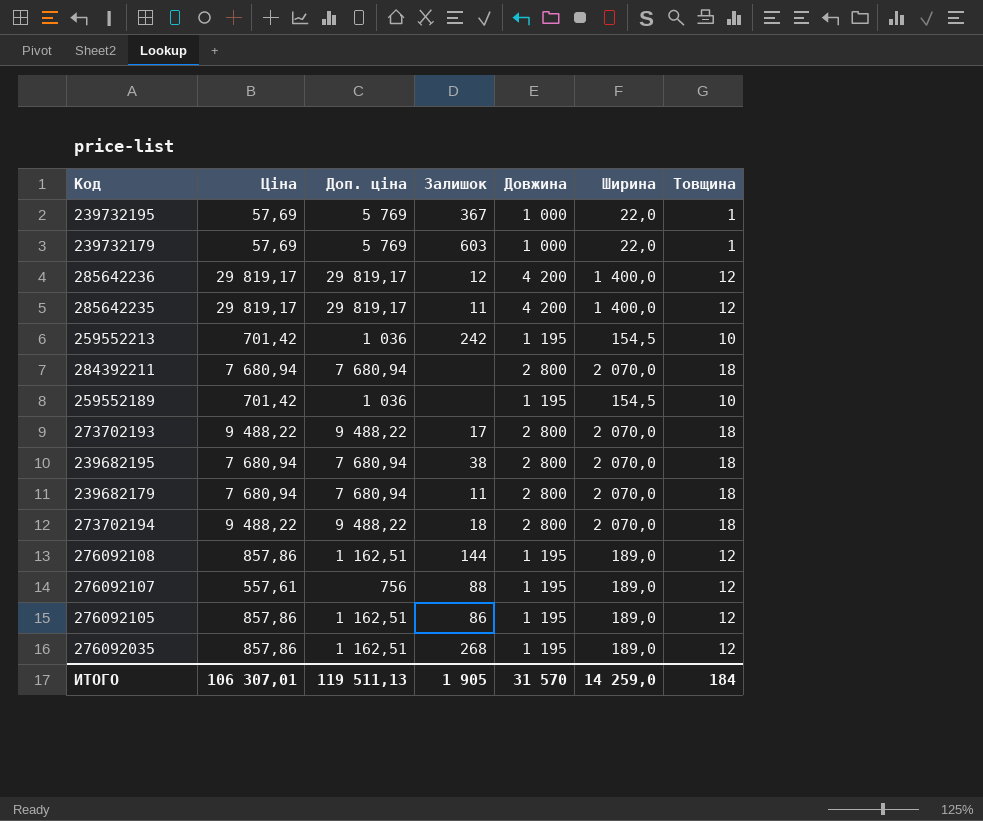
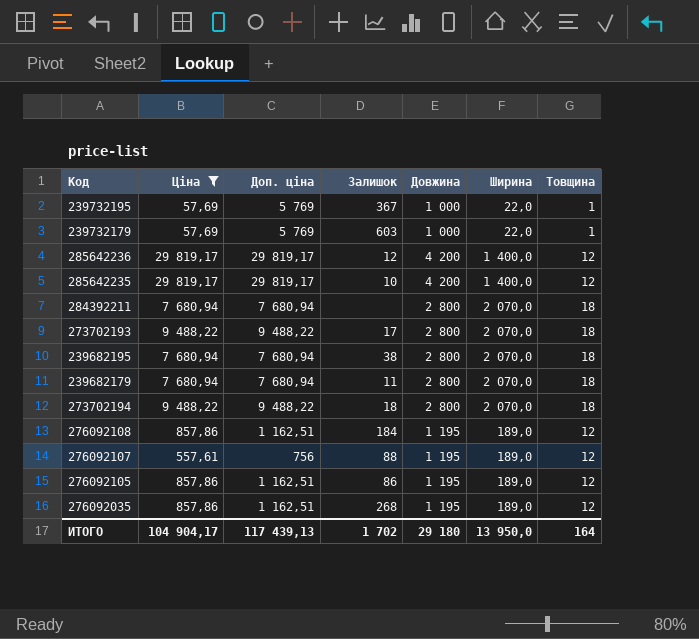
filter: none -> Ціна != 701,42
285642235 | Залишок: 11 -> 10
276092108 | Залишок: 144 -> 184
ИТОГО | Ціна: 106 307,01 -> 104 904,17
ИТОГО | Доп. ціна: 119 511,13 -> 117 439,13
ИТОГО | Залишок: 1 905 -> 1 702
ИТОГО | Довжина: 31 570 -> 29 180
ИТОГО | Ширина: 14 259,0 -> 13 950,0
ИТОГО | Товщина: 184 -> 164

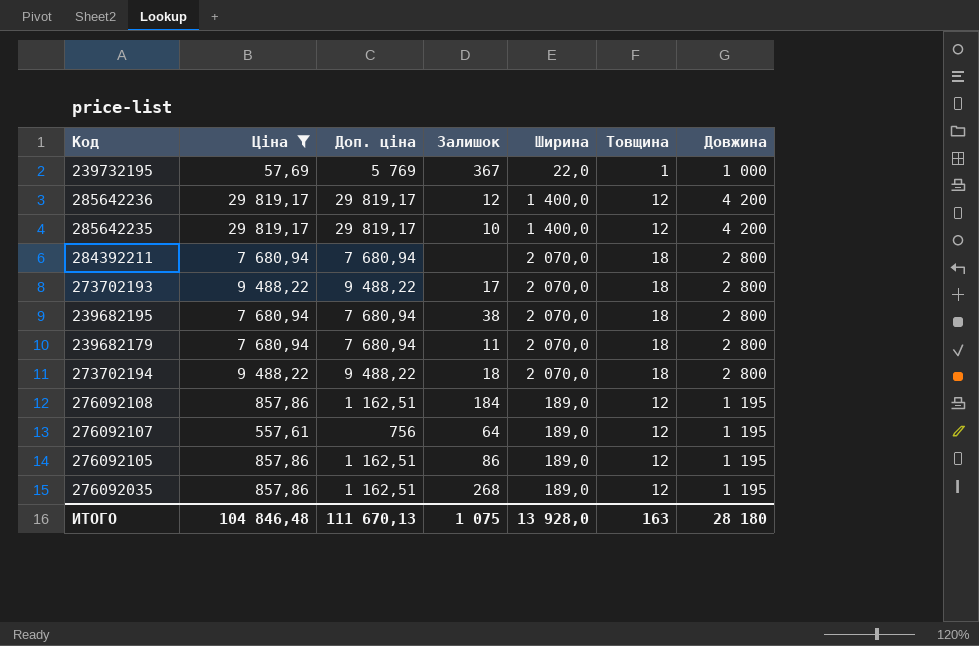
column Довжина | position: 5 -> 7
row 239732179: 57,69 | 5 769 | 603 | 1 000 | 22,0 | 1 -> none
276092107 | Залишок: 88 -> 64
ИТОГО | Ціна: 104 904,17 -> 104 846,48
ИТОГО | Доп. ціна: 117 439,13 -> 111 670,13
ИТОГО | Залишок: 1 702 -> 1 075
ИТОГО | Ширина: 13 950,0 -> 13 928,0
ИТОГО | Товщина: 164 -> 163
ИТОГО | Довжина: 29 180 -> 28 180

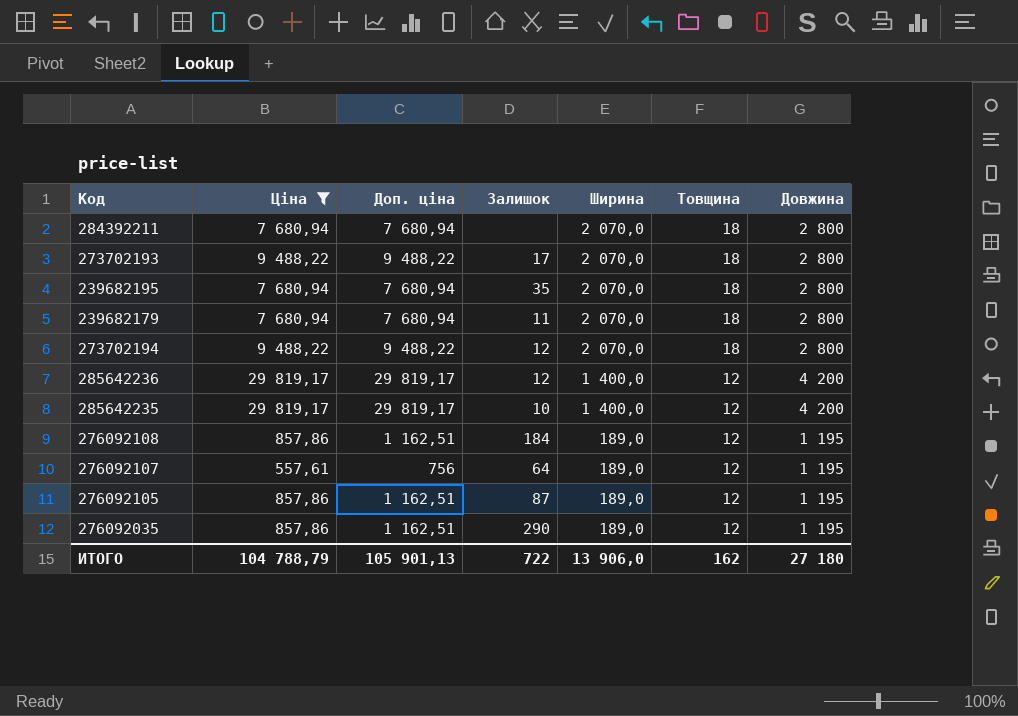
row order: none -> Ширина descending
row 239732195: 57,69 | 5 769 | 367 | 22,0 | 1 | 1 000 -> none
239682195 | Залишок: 38 -> 35
273702194 | Залишок: 18 -> 12
276092105 | Залишок: 86 -> 87
276092035 | Залишок: 268 -> 290
ИТОГО | Ціна: 104 846,48 -> 104 788,79
ИТОГО | Доп. ціна: 111 670,13 -> 105 901,13
ИТОГО | Залишок: 1 075 -> 722
ИТОГО | Ширина: 13 928,0 -> 13 906,0
ИТОГО | Товщина: 163 -> 162
ИТОГО | Довжина: 28 180 -> 27 180

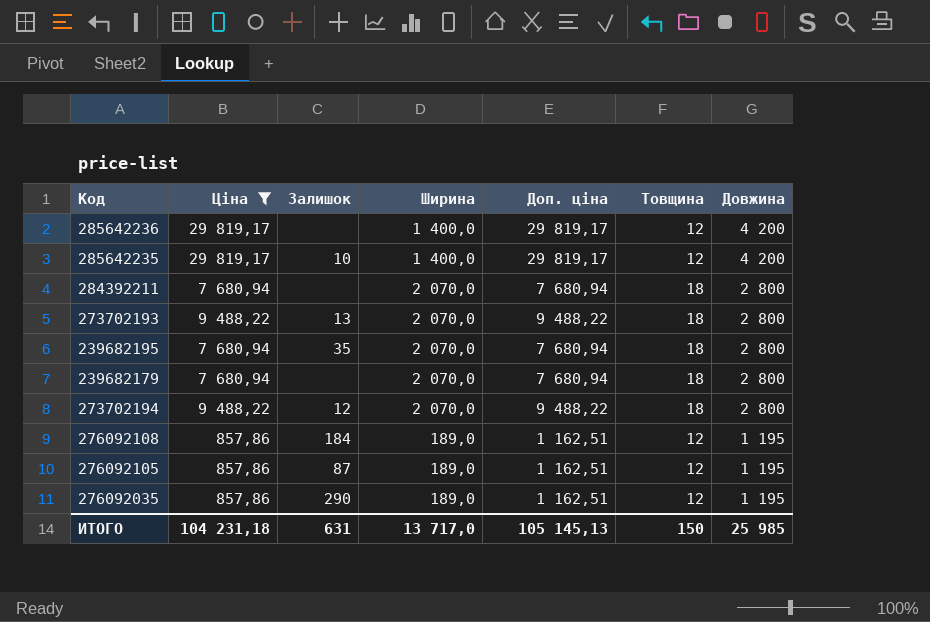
row order: Ширина descending -> Довжина descending
column Доп. ціна | position: 3 -> 5
row 276092107: 557,61 | 756 | 64 | 189,0 | 12 | 1 195 -> none
285642236 | Залишок: 12 -> none
273702193 | Залишок: 17 -> 13
239682179 | Залишок: 11 -> none
ИТОГО | Ціна: 104 788,79 -> 104 231,18
ИТОГО | Залишок: 722 -> 631
ИТОГО | Ширина: 13 906,0 -> 13 717,0
ИТОГО | Доп. ціна: 105 901,13 -> 105 145,13
ИТОГО | Товщина: 162 -> 150
ИТОГО | Довжина: 27 180 -> 25 985

